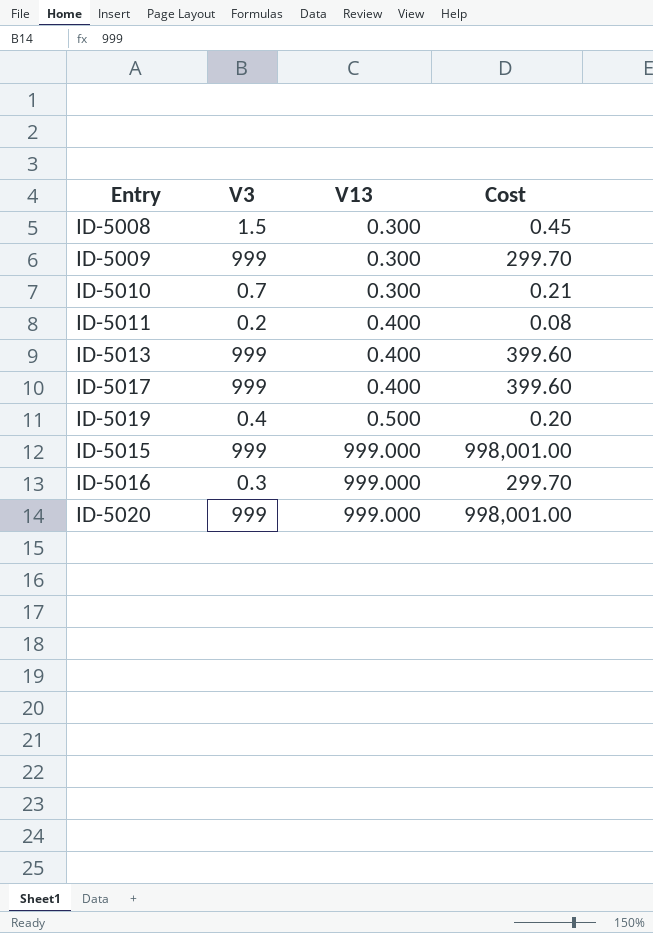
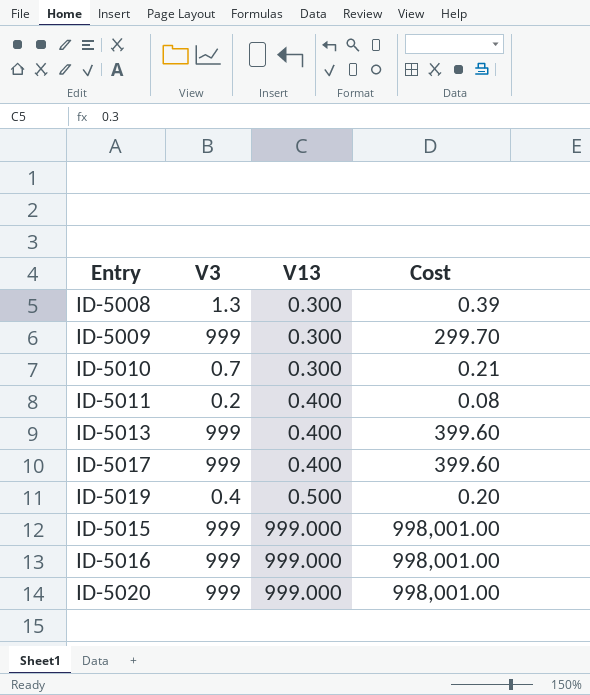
ID-5008 | V3: 1.5 -> 1.3
ID-5008 | Cost: 0.45 -> 0.39
ID-5016 | V3: 0.3 -> 999
ID-5016 | Cost: 299.70 -> 998,001.00

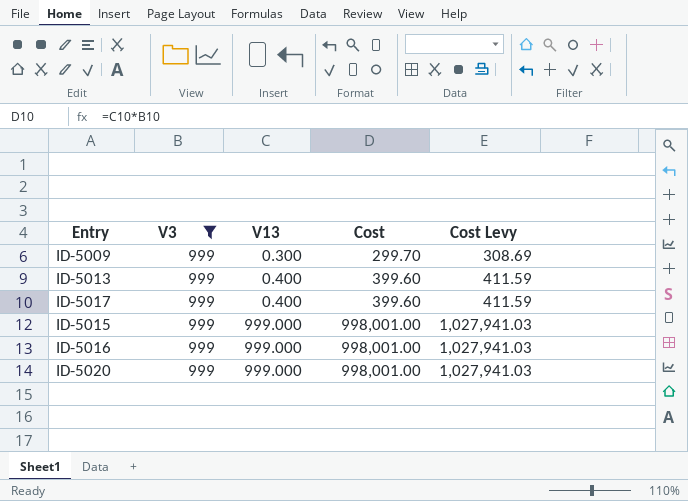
filter: none -> V3 = 999
column Cost Levy | formula: none -> [Cost] * 1.03

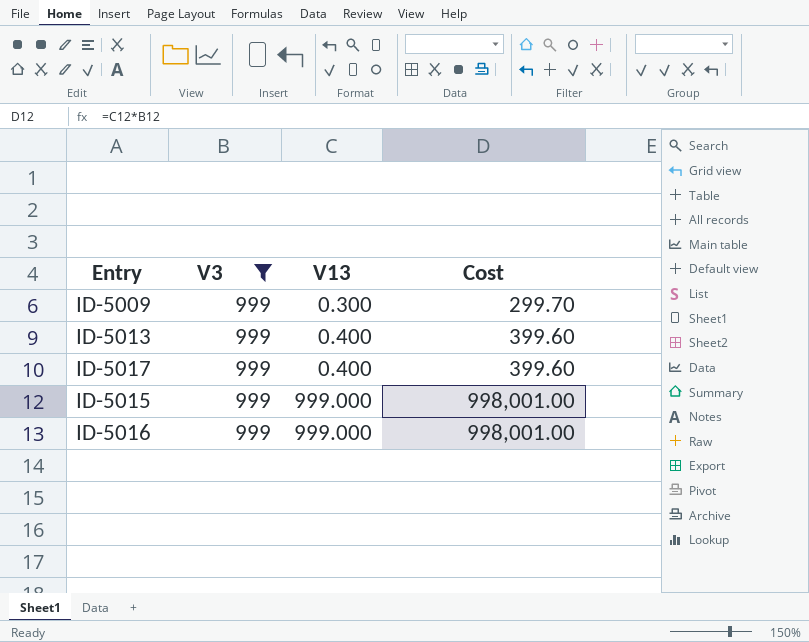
column Cost Levy | formula: [Cost] * 1.03 -> none
row ID-5020: 999 | 999.000 | 998,001.00 | 1,027,941.03 -> none

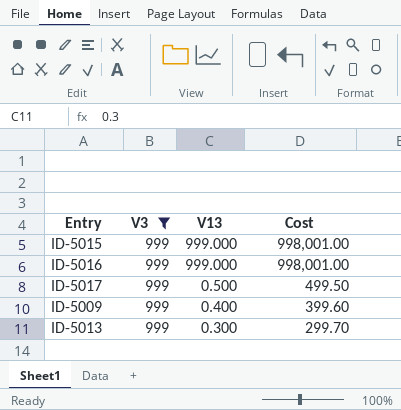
row order: V13 ascending -> V13 descending
ID-5017 | V13: 0.400 -> 0.500
ID-5017 | Cost: 399.60 -> 499.50
ID-5009 | V13: 0.300 -> 0.400
ID-5009 | Cost: 299.70 -> 399.60
ID-5013 | V13: 0.400 -> 0.300
ID-5013 | Cost: 399.60 -> 299.70

